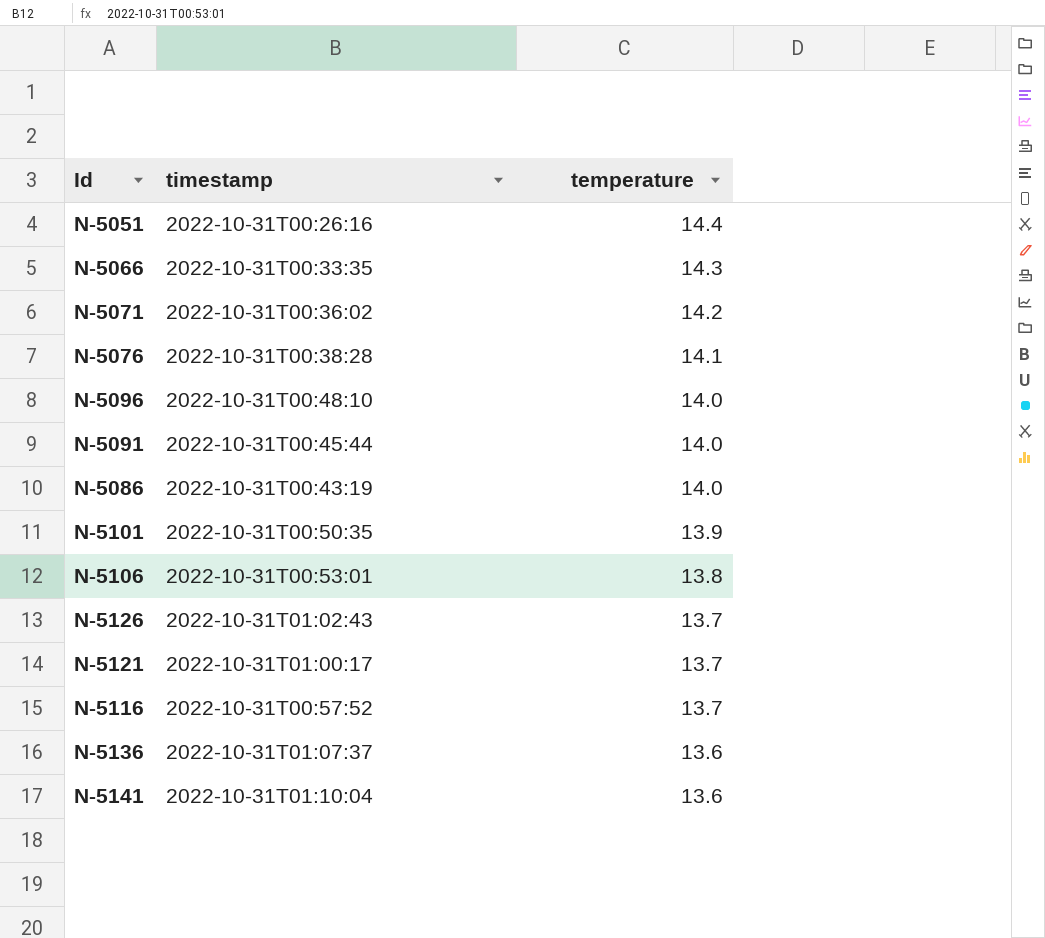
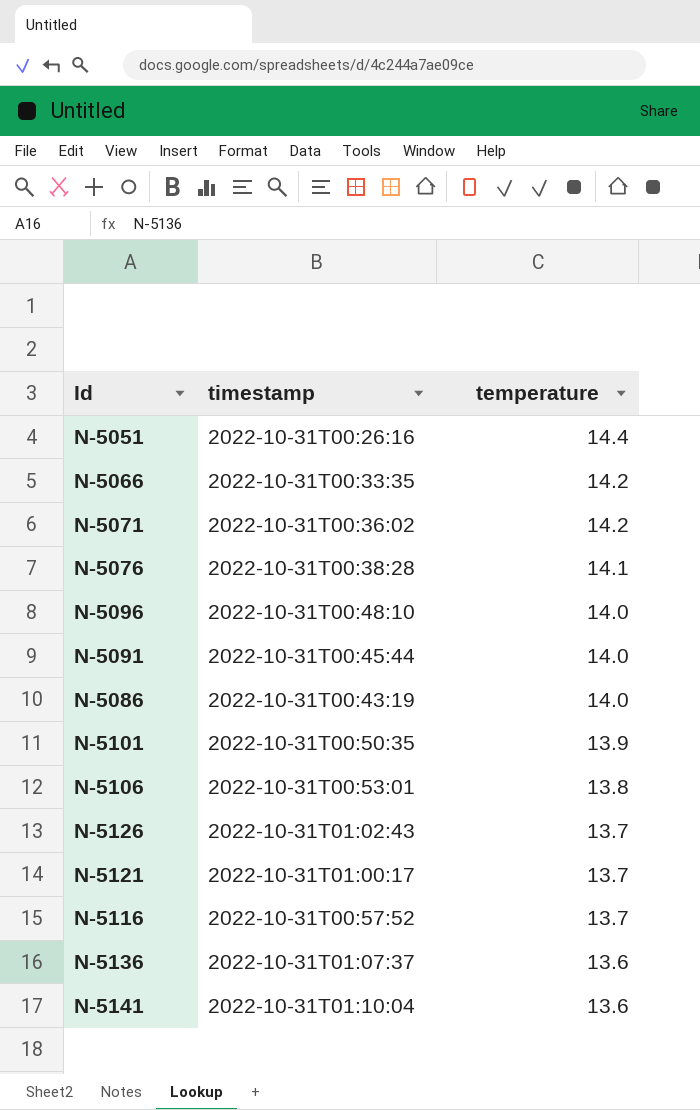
N-5066 | temperature: 14.3 -> 14.2

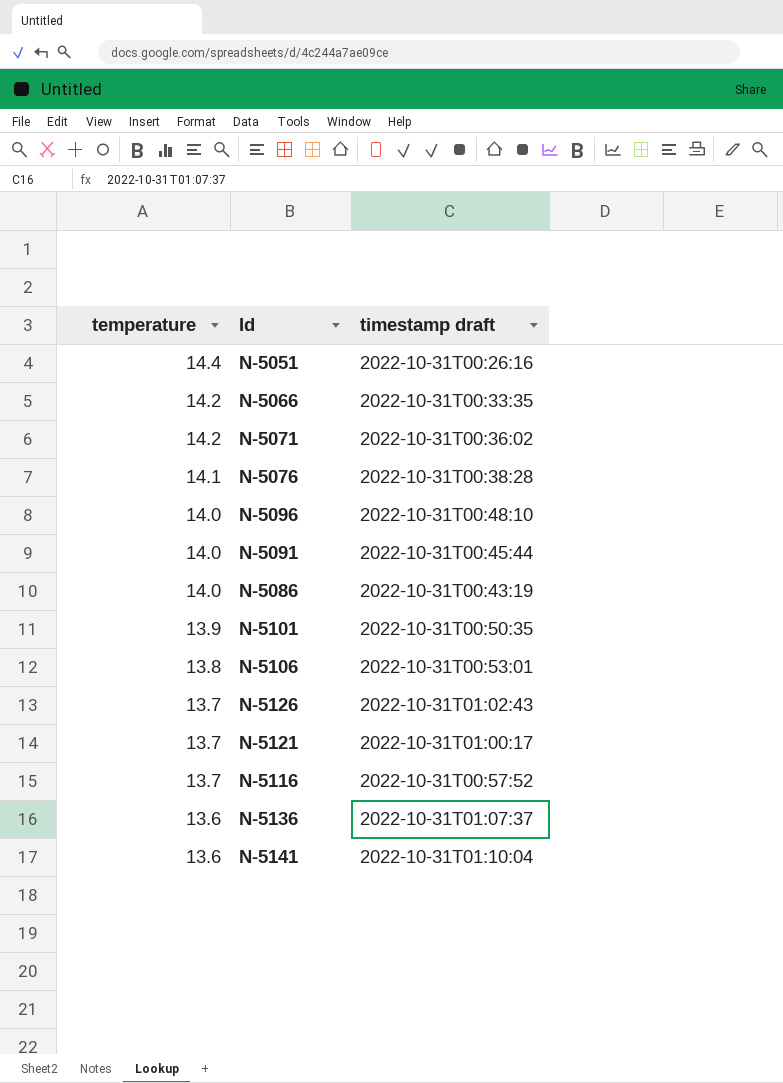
column temperature | position: 3 -> 1
column name: timestamp -> timestamp draft

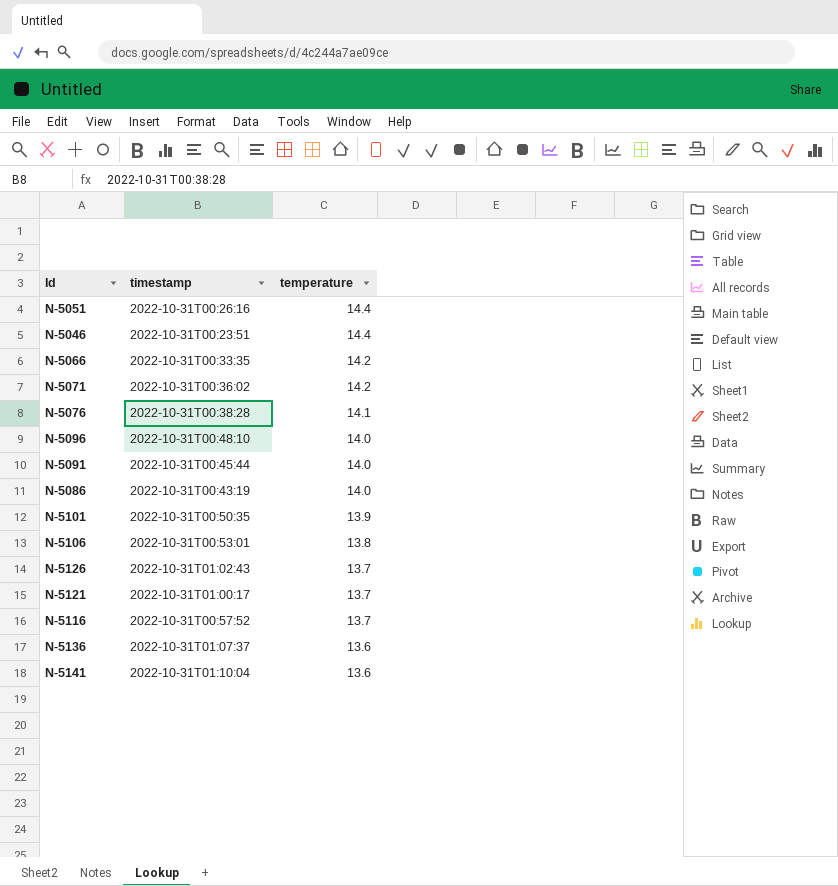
column name: timestamp draft -> timestamp
column temperature | position: 1 -> 3
row N-5046: none -> 2022-10-31T00:23:51 | 14.4

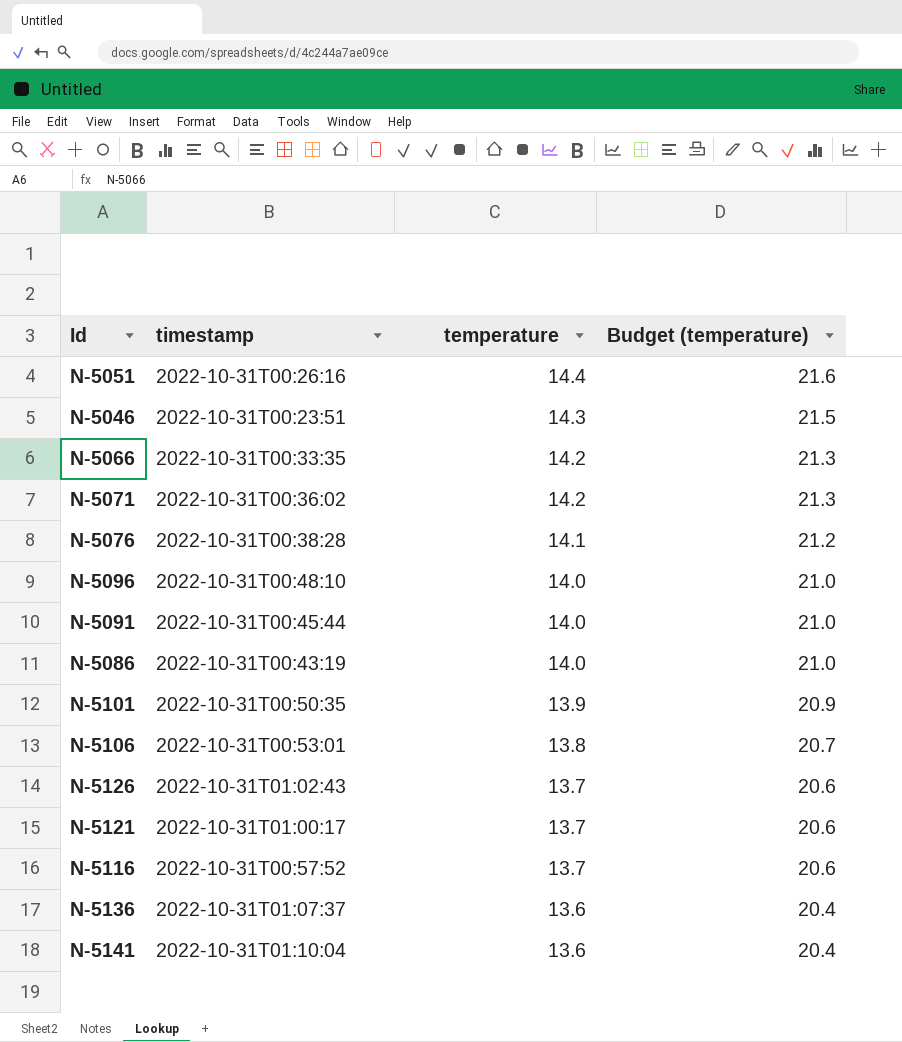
column Budget (temperature) | formula: none -> [temperature] * 1.5
N-5046 | temperature: 14.4 -> 14.3

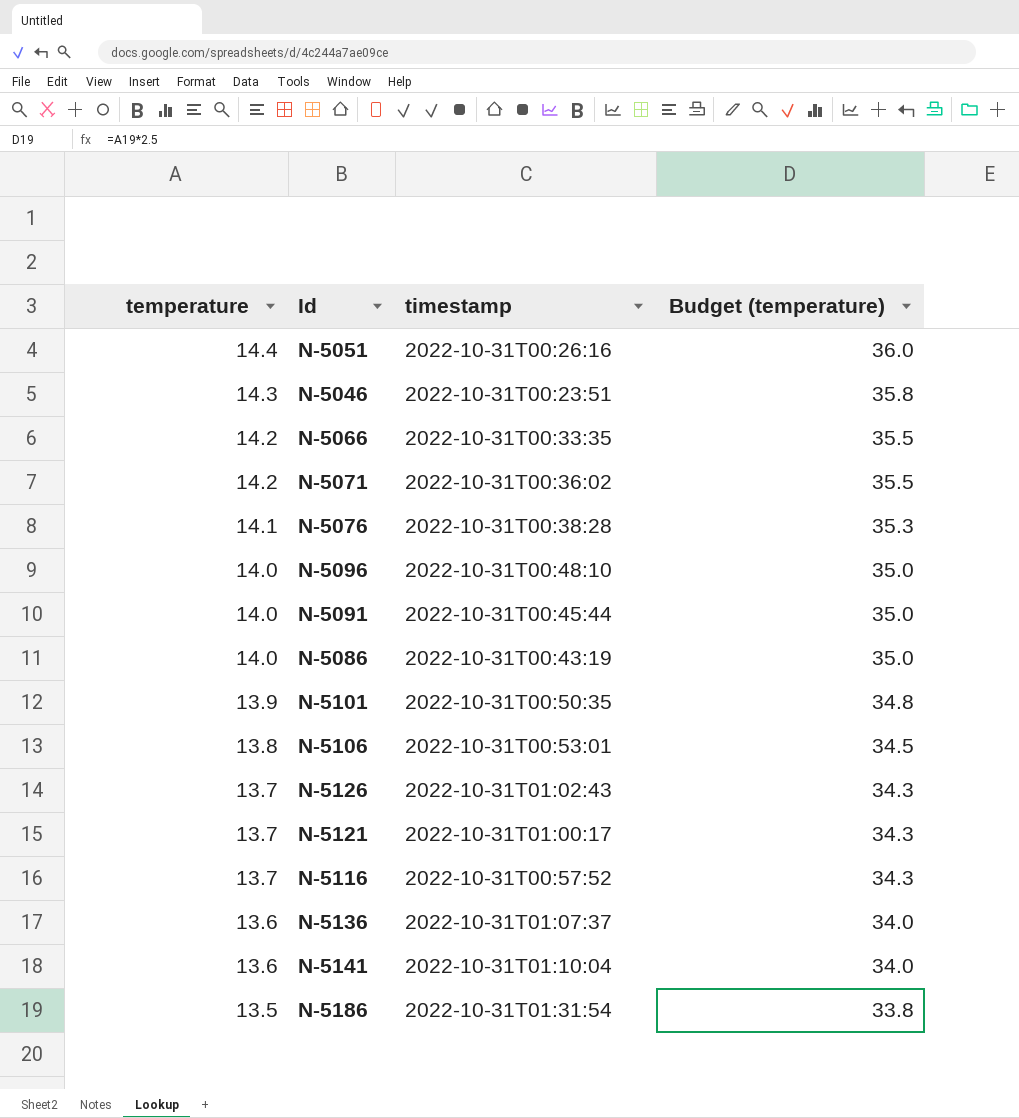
column temperature | position: 3 -> 1
column Budget (temperature) | formula: [temperature] * 1.5 -> [temperature] * 2.5
row N-5186: none -> 13.5 | 2022-10-31T01:31:54 | 33.8

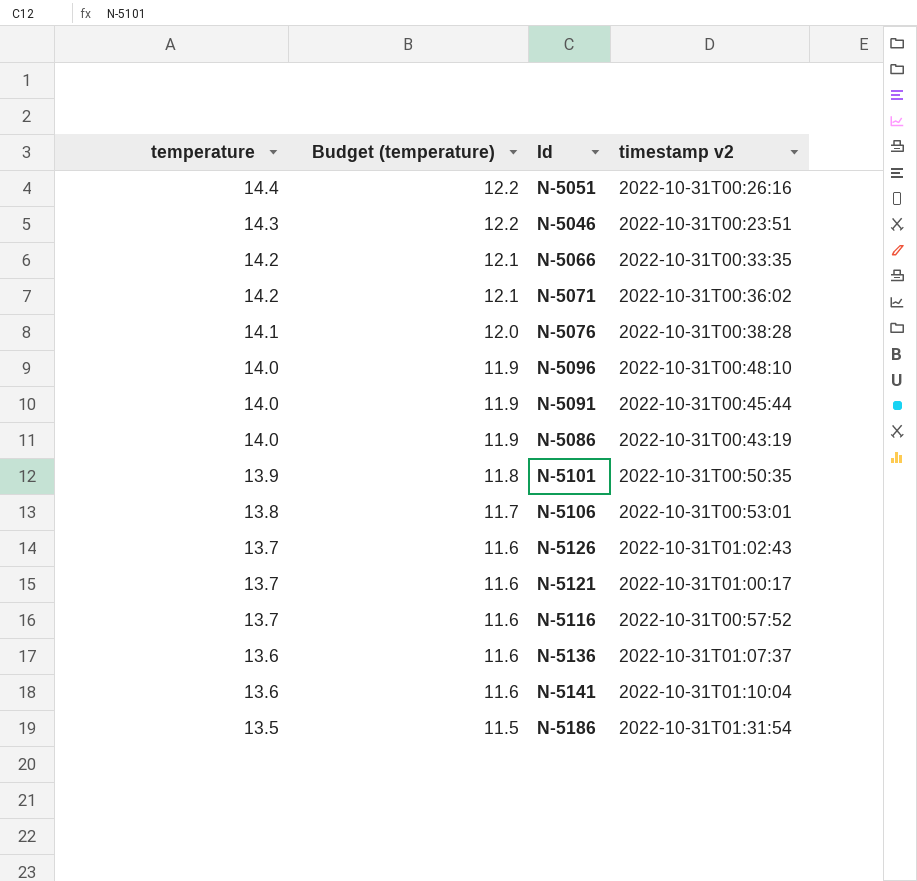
column Budget (temperature) | formula: [temperature] * 2.5 -> [temperature] * 0.85
column Budget (temperature) | position: 4 -> 2
column name: timestamp -> timestamp v2

